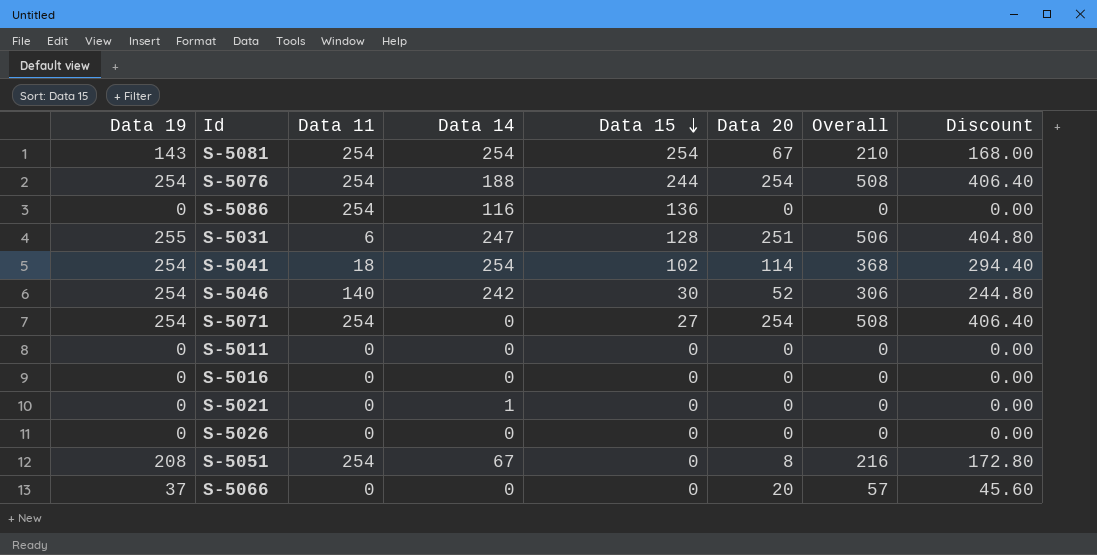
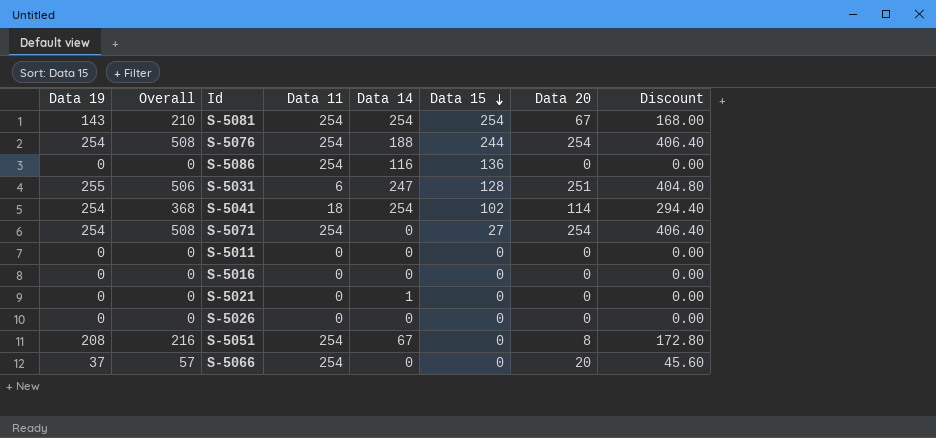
column Overall | position: 7 -> 2
row S-5046: 254 | 140 | 242 | 30 | 52 | 306 | 244.80 -> none
S-5066 | Data 11: 0 -> 254

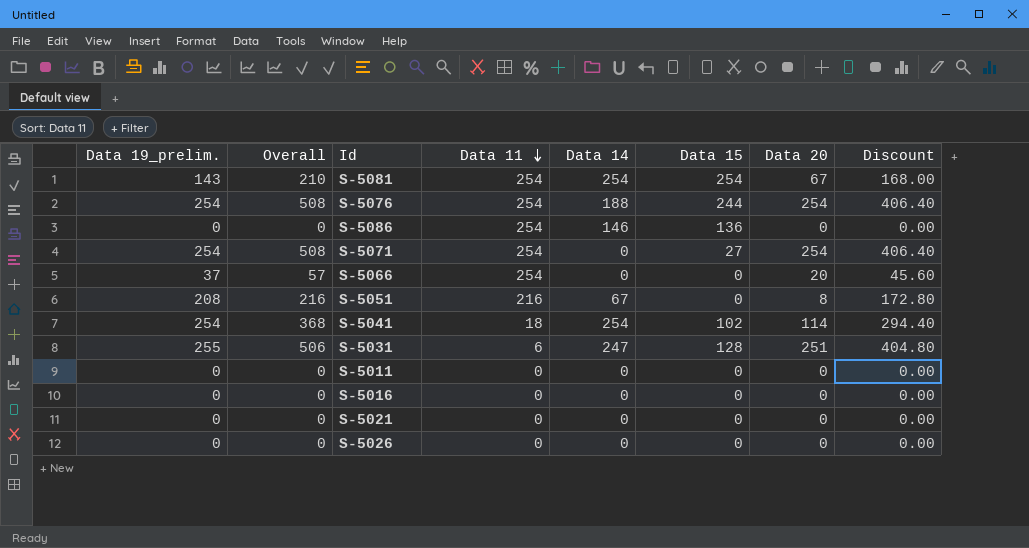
row order: Data 15 descending -> Data 11 descending
column name: Data 19 -> Data 19_prelim.
S-5086 | Data 14: 116 -> 146
S-5051 | Data 11: 254 -> 216
S-5021 | Data 14: 1 -> 0

